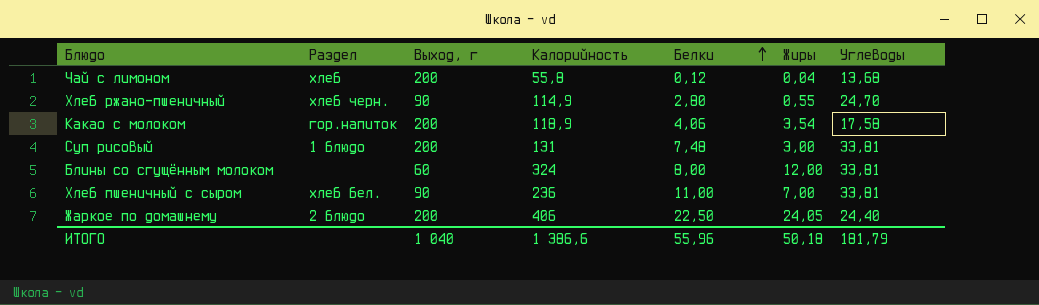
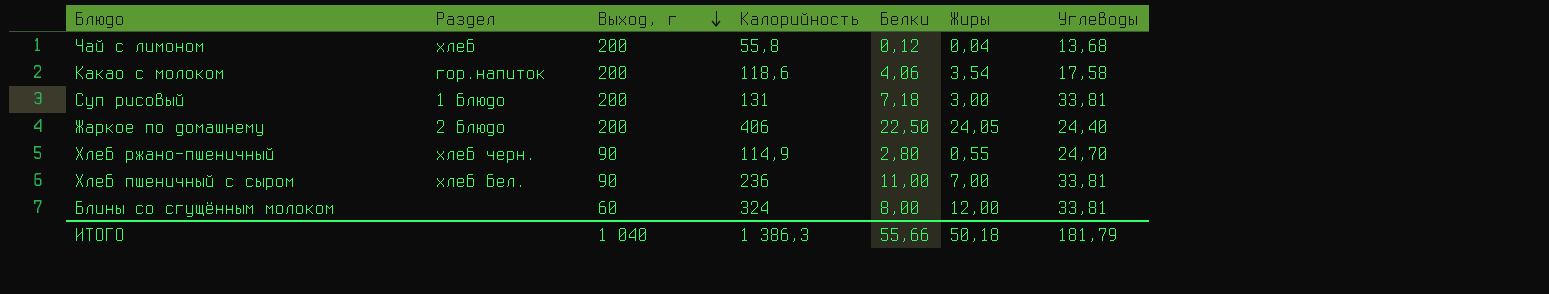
row order: Белки ascending -> Выход, г descending
Какао с молоком | Калорийность: 118,9 -> 118,6
Суп рисовый | Белки: 7,48 -> 7,18
ИТОГО | Калорийность: 1 386,6 -> 1 386,3
ИТОГО | Белки: 55,96 -> 55,66

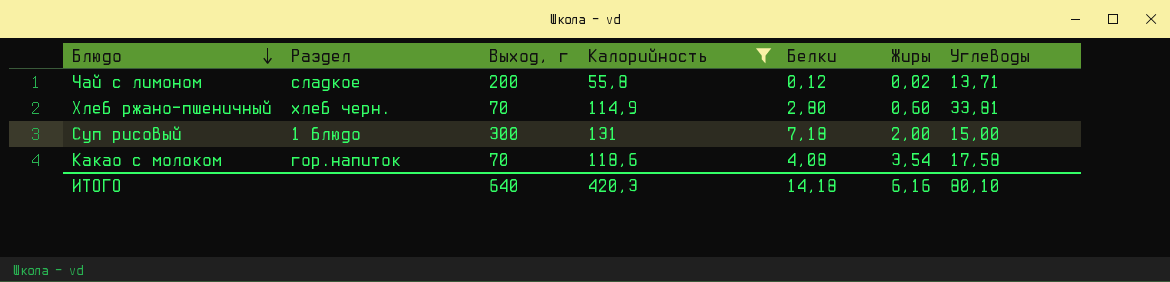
filter: none -> Калорийность <= 131
row order: Выход, г descending -> Блюдо descending
Чай с лимоном | Раздел: хлеб -> сладкое
Чай с лимоном | Жиры: 0,04 -> 0,02
Чай с лимоном | Углеводы: 13,68 -> 13,71
Хлеб ржано-пшеничный | Выход, г: 90 -> 70
Хлеб ржано-пшеничный | Жиры: 0,55 -> 0,60
Хлеб ржано-пшеничный | Углеводы: 24,70 -> 33,81
Суп рисовый | Выход, г: 200 -> 300
Суп рисовый | Жиры: 3,00 -> 2,00
Суп рисовый | Углеводы: 33,81 -> 15,00
Какао с молоком | Выход, г: 200 -> 70
Какао с молоком | Белки: 4,06 -> 4,08
ИТОГО | Выход, г: 1 040 -> 640
ИТОГО | Калорийность: 1 386,3 -> 420,3
ИТОГО | Белки: 55,66 -> 14,18
ИТОГО | Жиры: 50,18 -> 6,16
ИТОГО | Углеводы: 181,79 -> 80,10

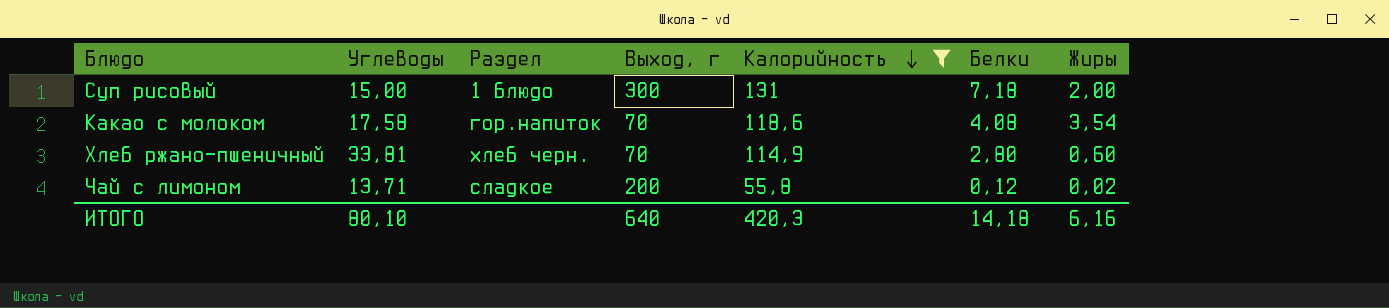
row order: Блюдо descending -> Калорийность descending
column Углеводы | position: 7 -> 2

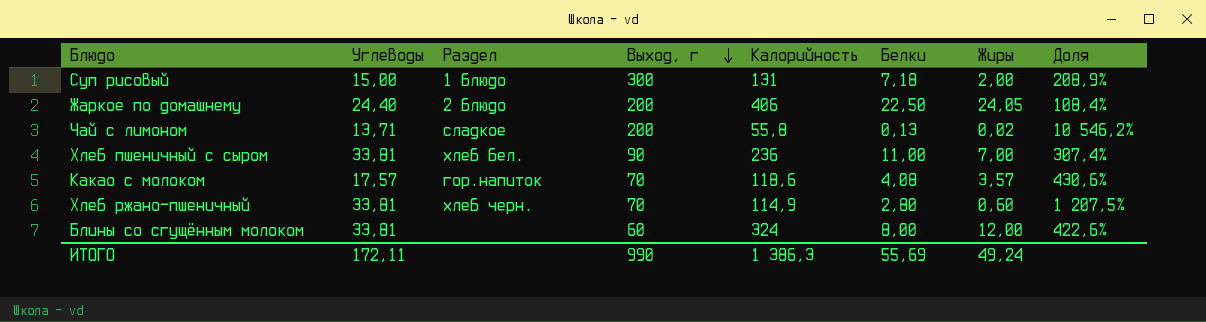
filter: Калорийность <= 131 -> none
row order: Калорийность descending -> Выход, г descending
column Доля | formula: none -> [Углеводы] / [Белки]
Чай с лимоном | Белки: 0,12 -> 0,13
Какао с молоком | Углеводы: 17,58 -> 17,57
Какао с молоком | Жиры: 3,54 -> 3,57
ИТОГО | Углеводы: 80,10 -> 172,11
ИТОГО | Выход, г: 640 -> 990
ИТОГО | Калорийность: 420,3 -> 1 386,3
ИТОГО | Белки: 14,18 -> 55,69
ИТОГО | Жиры: 6,16 -> 49,24

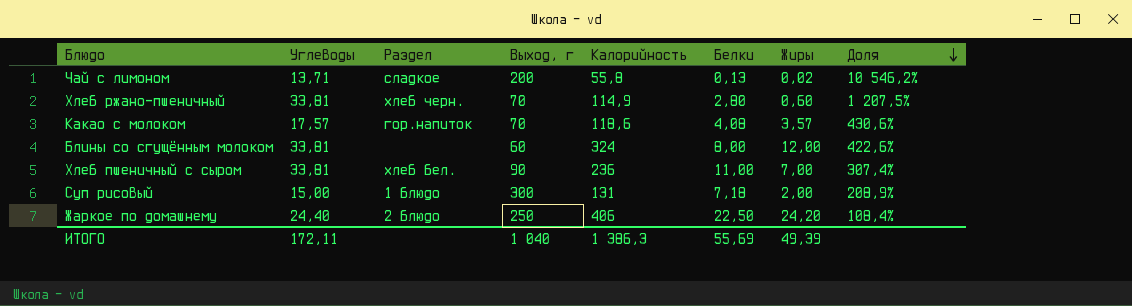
row order: Выход, г descending -> Доля descending
Жаркое по домашнему | Выход, г: 200 -> 250
Жаркое по домашнему | Жиры: 24,05 -> 24,20
ИТОГО | Выход, г: 990 -> 1 040
ИТОГО | Жиры: 49,24 -> 49,39

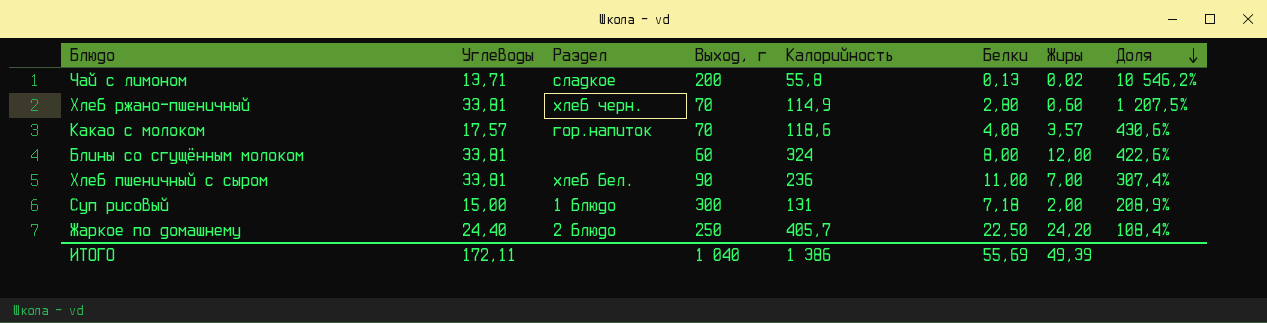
Жаркое по домашнему | Калорийность: 406 -> 405,7
ИТОГО | Калорийность: 1 386,3 -> 1 386

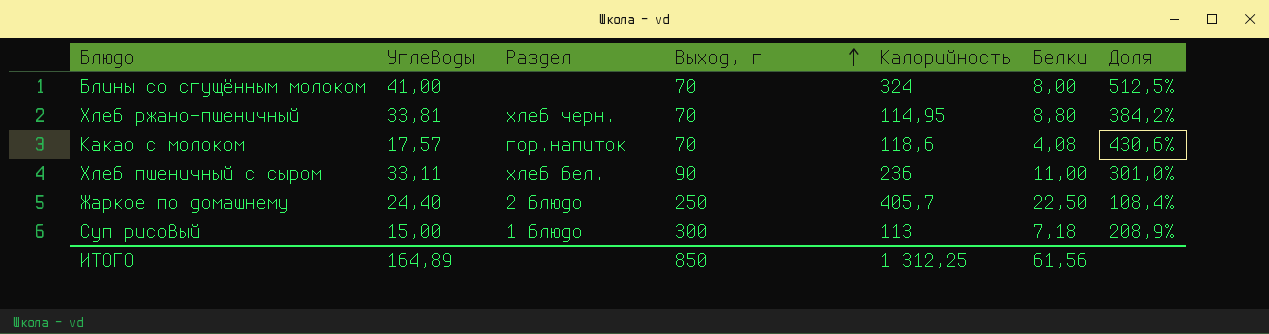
row order: Доля descending -> Выход, г ascending
column Жиры | position: 7 -> none
row Чай с лимоном: 13,71 | сладкое | 200 | 55,8 | 0,13 | 0,02 | 10 546,2% -> none
Блины со сгущённым молоком | Углеводы: 33,81 -> 41,00
Блины со сгущённым молоком | Выход, г: 60 -> 70
Блины со сгущённым молоком | Доля: 422,6% -> 512,5%
Хлеб ржано-пшеничный | Калорийность: 114,9 -> 114,95
Хлеб ржано-пшеничный | Белки: 2,80 -> 8,80
Хлеб ржано-пшеничный | Доля: 1 207,5% -> 384,2%
Хлеб пшеничный с сыром | Углеводы: 33,81 -> 33,11
Хлеб пшеничный с сыром | Доля: 307,4% -> 301,0%
Суп рисовый | Калорийность: 131 -> 113
ИТОГО | Углеводы: 172,11 -> 164,89
ИТОГО | Выход, г: 1 040 -> 850
ИТОГО | Калорийность: 1 386 -> 1 312,25
ИТОГО | Белки: 55,69 -> 61,56

